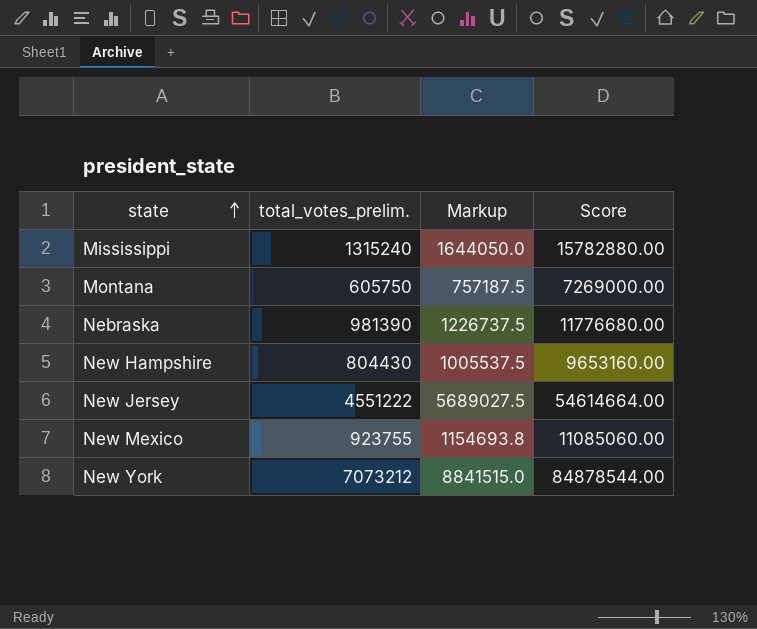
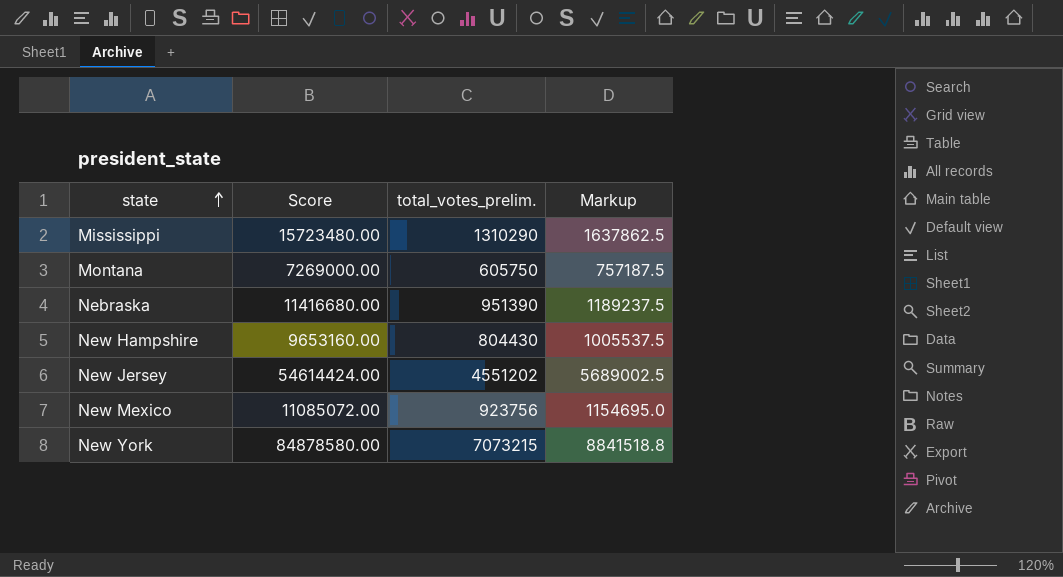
column Score | position: 4 -> 2
Mississippi | Score: 15782880.00 -> 15723480.00
Mississippi | total_votes_prelim.: 1315240 -> 1310290
Mississippi | Markup: 1644050.0 -> 1637862.5
Nebraska | Score: 11776680.00 -> 11416680.00
Nebraska | total_votes_prelim.: 981390 -> 951390
Nebraska | Markup: 1226737.5 -> 1189237.5
New Jersey | Score: 54614664.00 -> 54614424.00
New Jersey | total_votes_prelim.: 4551222 -> 4551202
New Jersey | Markup: 5689027.5 -> 5689002.5
New Mexico | Score: 11085060.00 -> 11085072.00
New Mexico | total_votes_prelim.: 923755 -> 923756
New Mexico | Markup: 1154693.8 -> 1154695.0
New York | Score: 84878544.00 -> 84878580.00
New York | total_votes_prelim.: 7073212 -> 7073215
New York | Markup: 8841515.0 -> 8841518.8

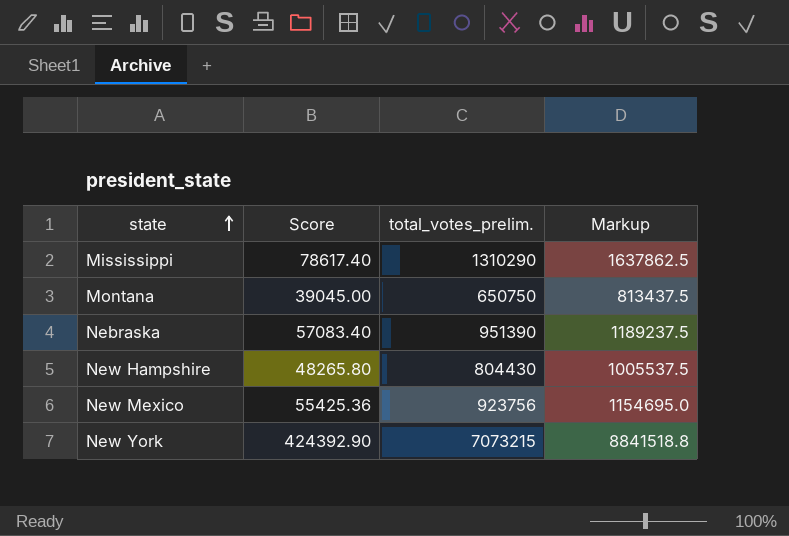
column Score | formula: [total_votes_prelim.] * 12 -> [total_votes_prelim.] * 0.06
row New Jersey: 54614424.00 | 4551202 | 5689002.5 -> none
Montana | total_votes_prelim.: 605750 -> 650750
Montana | Markup: 757187.5 -> 813437.5

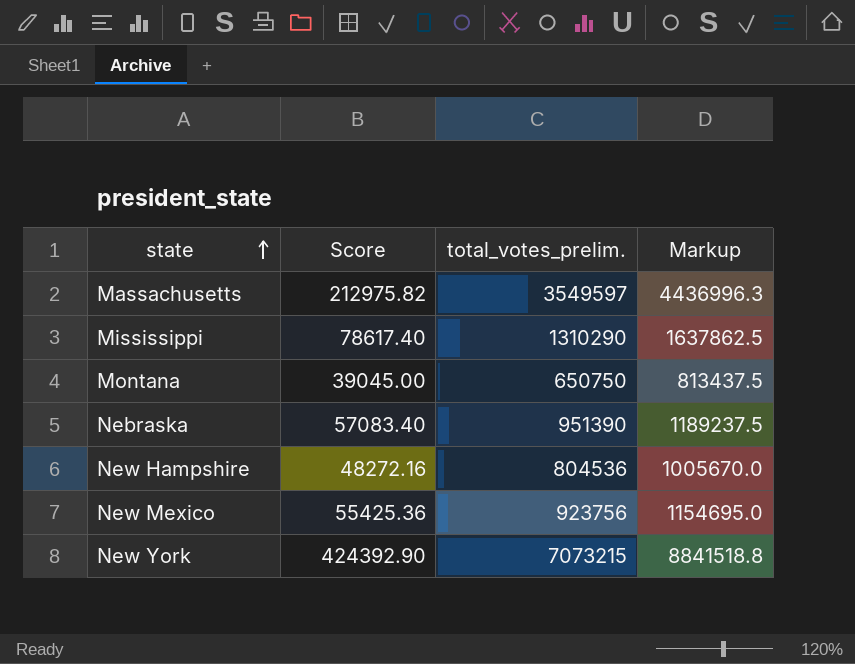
row Massachusetts: none -> 212975.82 | 3549597 | 4436996.3
New Hampshire | Score: 48265.80 -> 48272.16
New Hampshire | total_votes_prelim.: 804430 -> 804536
New Hampshire | Markup: 1005537.5 -> 1005670.0

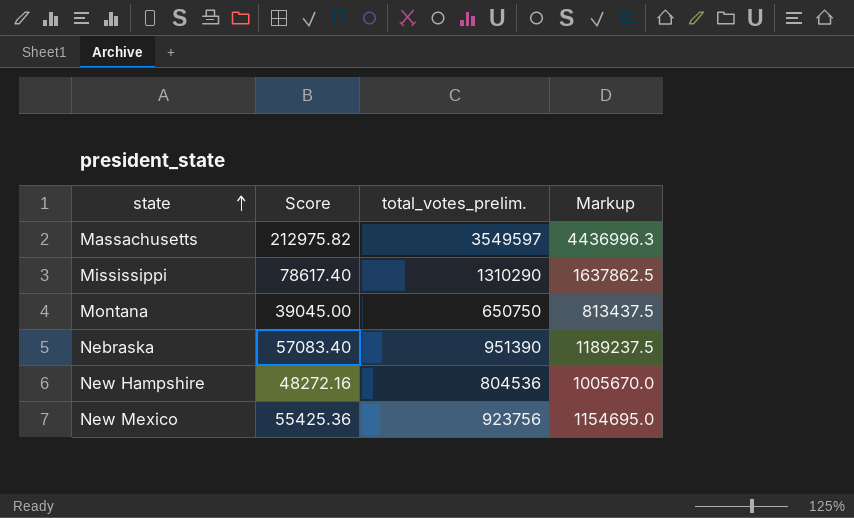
row New York: 424392.90 | 7073215 | 8841518.8 -> none

